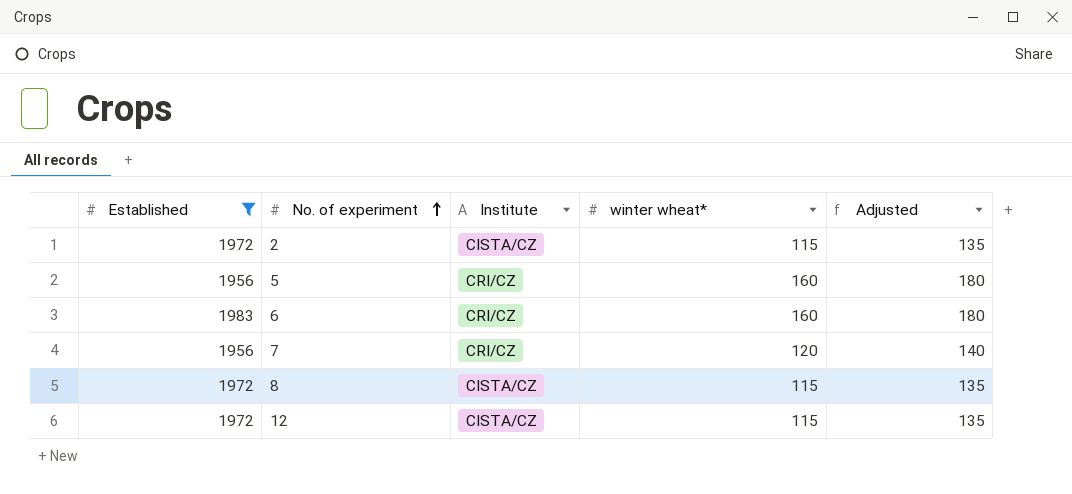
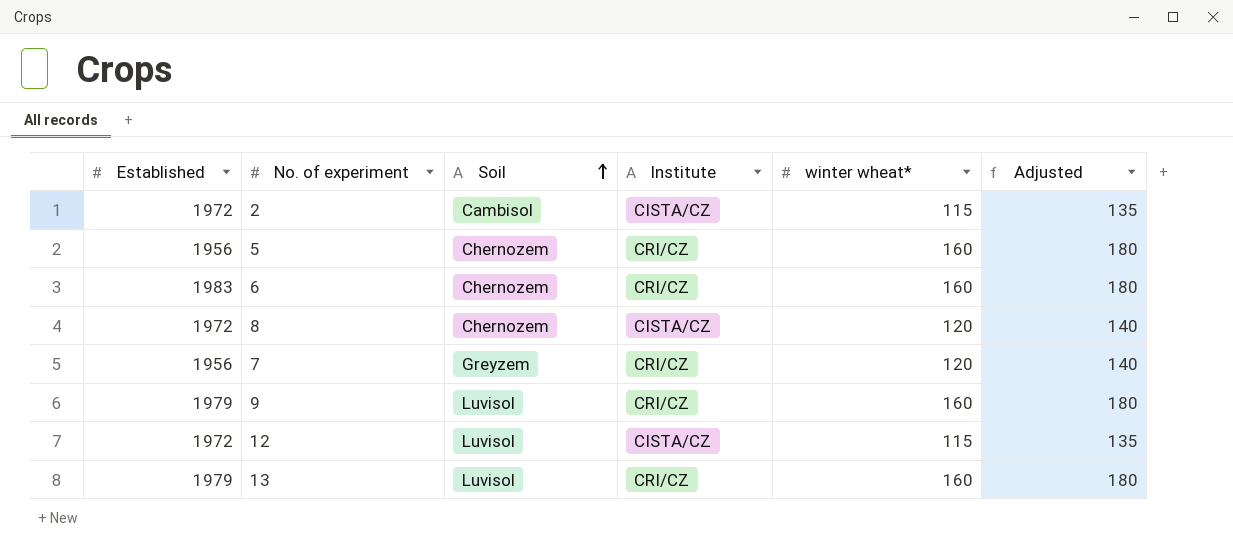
filter: Established != 1979 -> none
row order: No. of experiment ascending -> Soil ascending
column Soil | position: none -> 3
8 | winter wheat*: 115 -> 120
8 | Adjusted: 135 -> 140

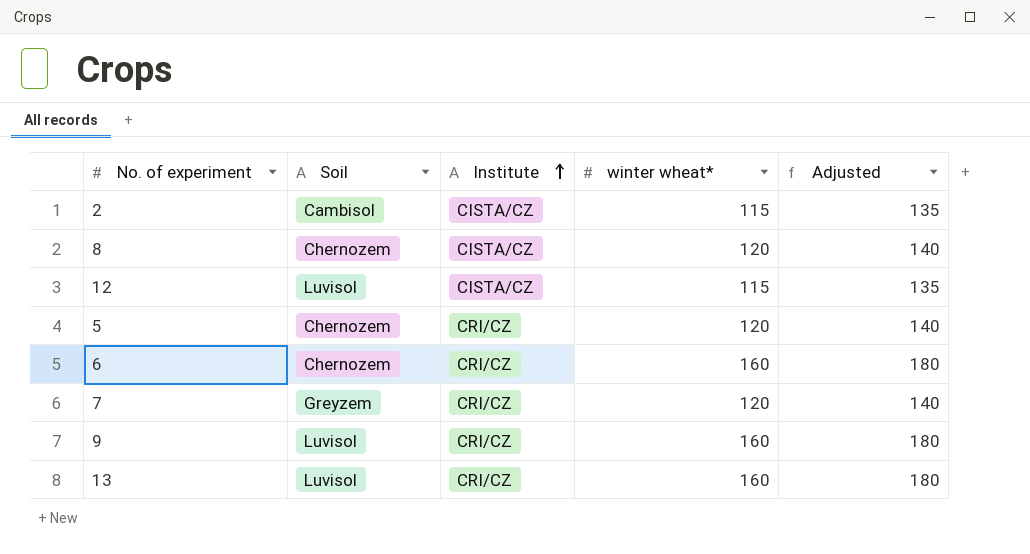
row order: Soil ascending -> Institute ascending
column Established | position: 1 -> none
5 | winter wheat*: 160 -> 120
5 | Adjusted: 180 -> 140

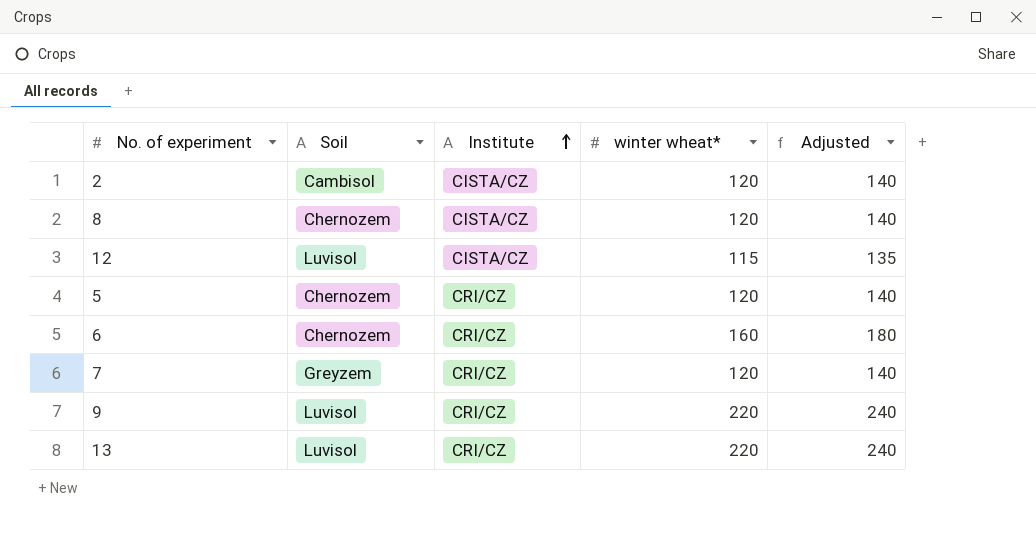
2 | winter wheat*: 115 -> 120
2 | Adjusted: 135 -> 140
9 | winter wheat*: 160 -> 220
9 | Adjusted: 180 -> 240
13 | winter wheat*: 160 -> 220
13 | Adjusted: 180 -> 240

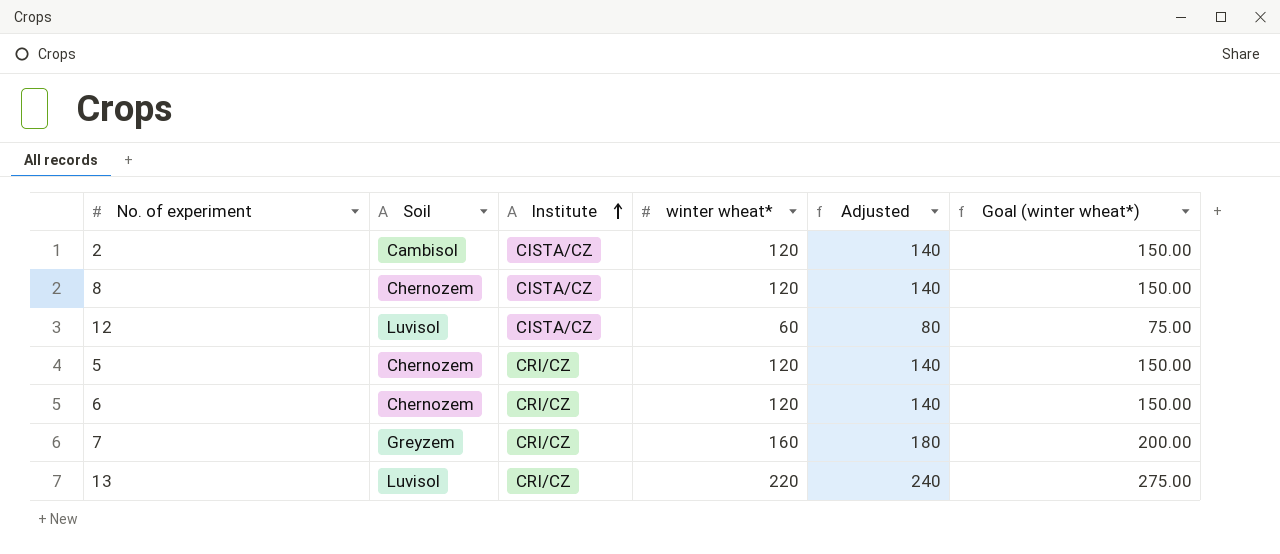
column Goal (winter wheat*) | formula: none -> [winter wheat*] * 1.25
row 9: Luvisol | CRI/CZ | 220 | 240 -> none
12 | winter wheat*: 115 -> 60
12 | Adjusted: 135 -> 80
6 | winter wheat*: 160 -> 120
6 | Adjusted: 180 -> 140
7 | winter wheat*: 120 -> 160
7 | Adjusted: 140 -> 180

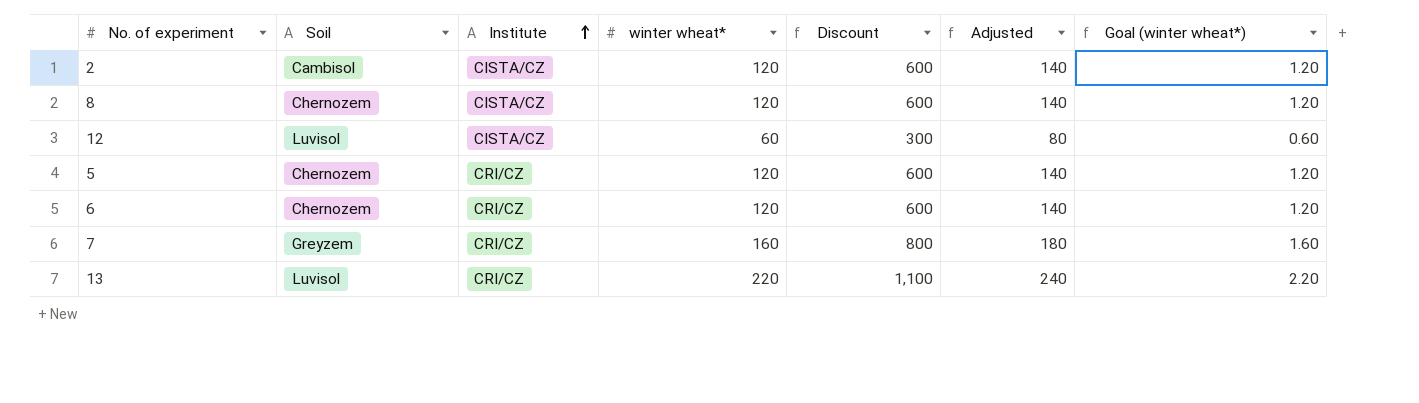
column Discount | formula: none -> [winter wheat*] * 5
column Goal (winter wheat*) | formula: [winter wheat*] * 1.25 -> [winter wheat*] * 0.01

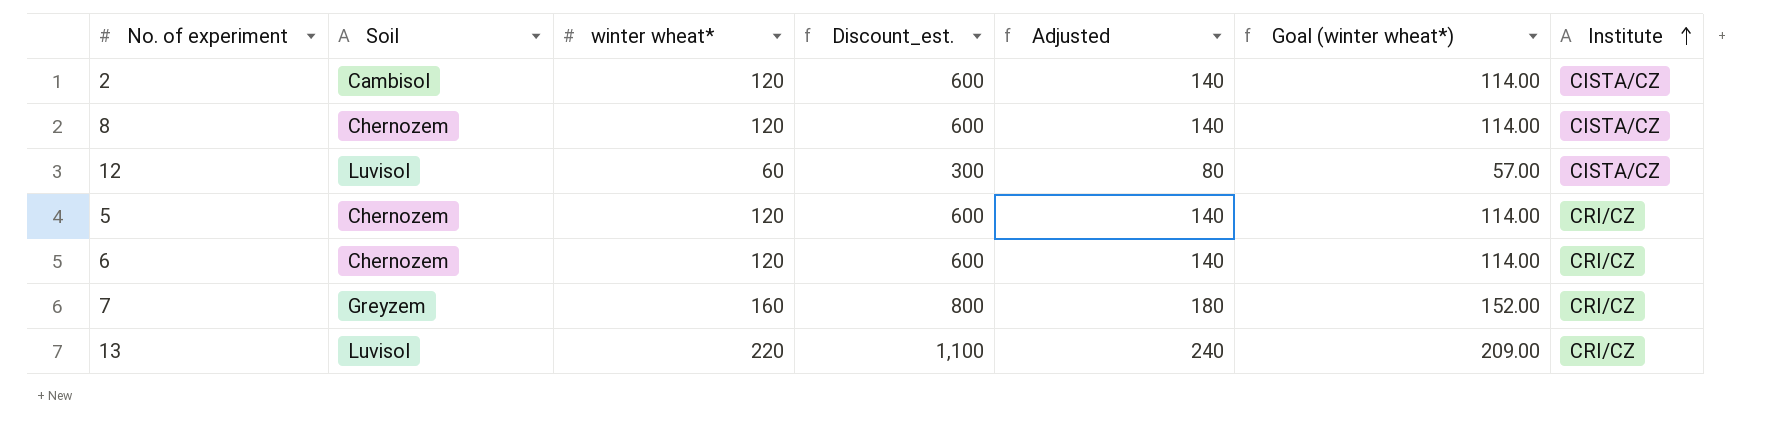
column name: Discount -> Discount_est.
column Goal (winter wheat*) | formula: [winter wheat*] * 0.01 -> [winter wheat*] * 0.95
column Institute | position: 3 -> 7

